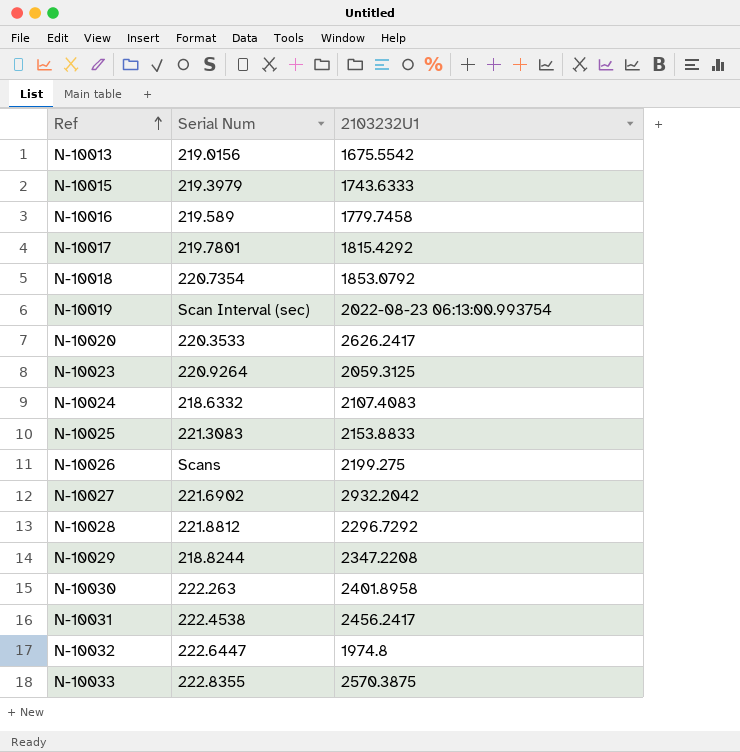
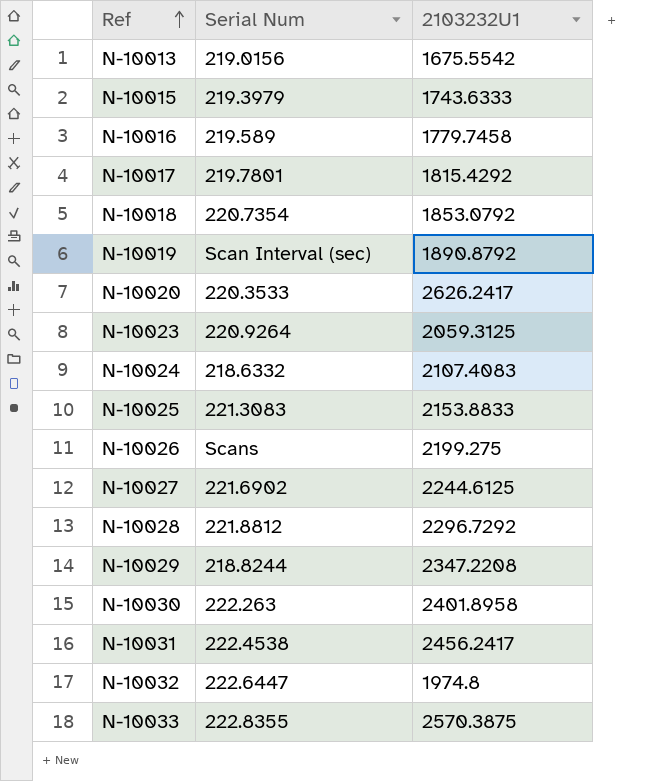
N-10019 | 2103232U1: 2022-08-23 06:13:00.993754 -> 1890.8792
N-10027 | 2103232U1: 2932.2042 -> 2244.6125

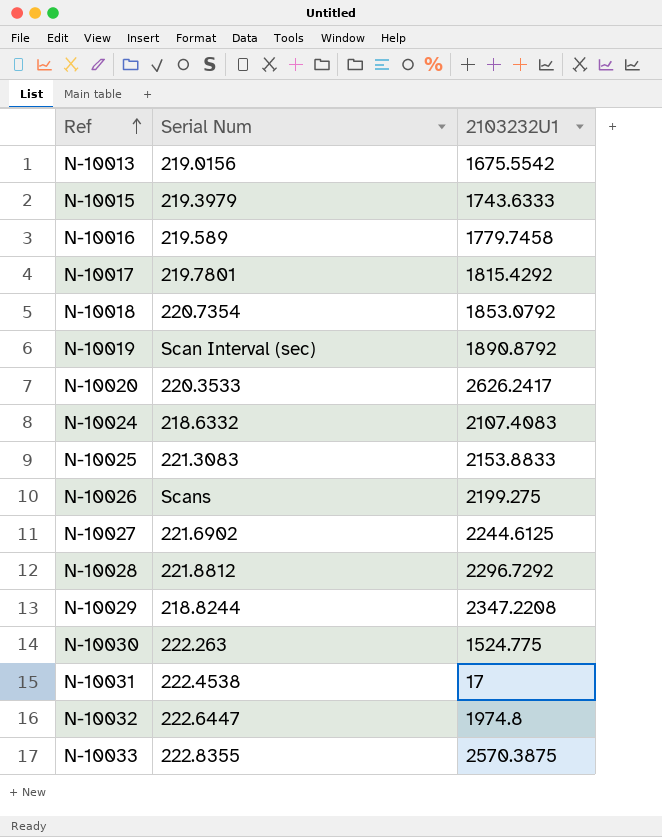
row N-10023: 220.9264 | 2059.3125 -> none
N-10030 | 2103232U1: 2401.8958 -> 1524.775
N-10031 | 2103232U1: 2456.2417 -> 17

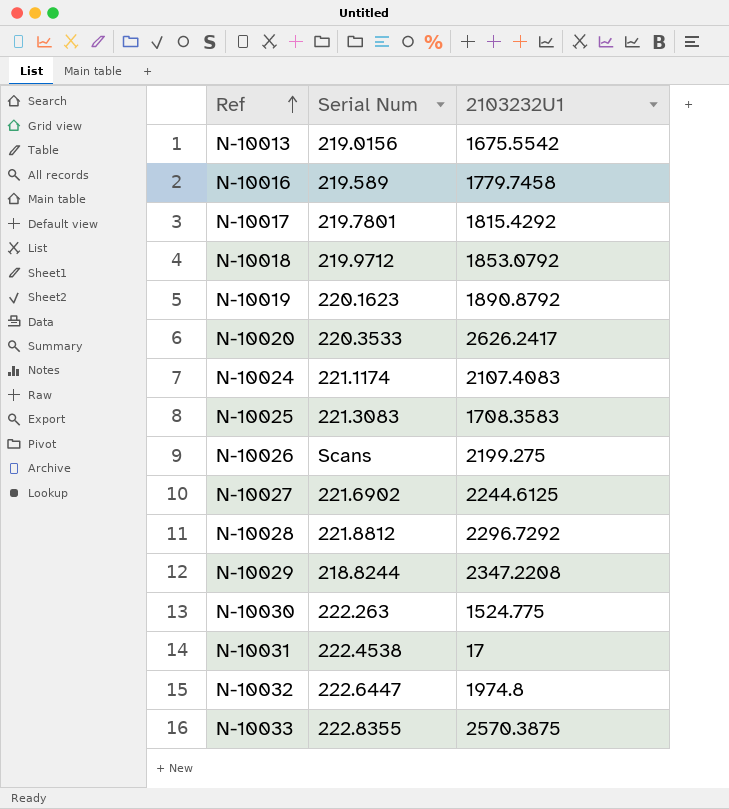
row N-10015: 219.3979 | 1743.6333 -> none
N-10018 | Serial Num: 220.7354 -> 219.9712
N-10019 | Serial Num: Scan Interval (sec) -> 220.1623
N-10024 | Serial Num: 218.6332 -> 221.1174
N-10025 | 2103232U1: 2153.8833 -> 1708.3583

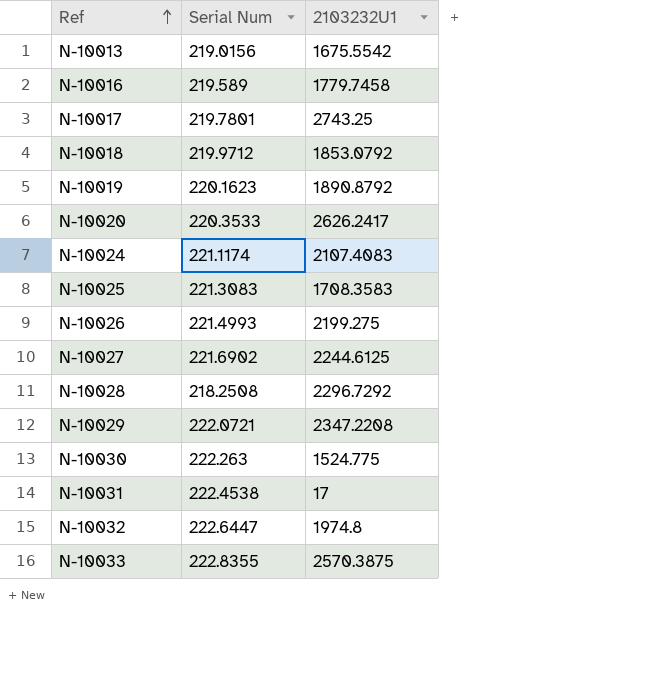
N-10017 | 2103232U1: 1815.4292 -> 2743.25
N-10026 | Serial Num: Scans -> 221.4993
N-10028 | Serial Num: 221.8812 -> 218.2508
N-10029 | Serial Num: 218.8244 -> 222.0721

